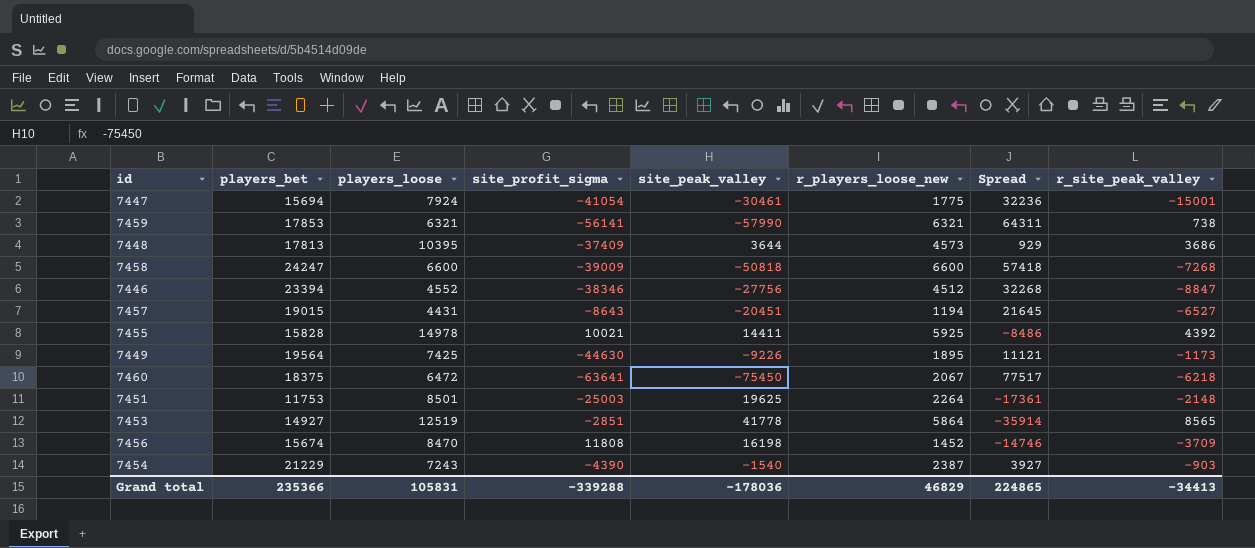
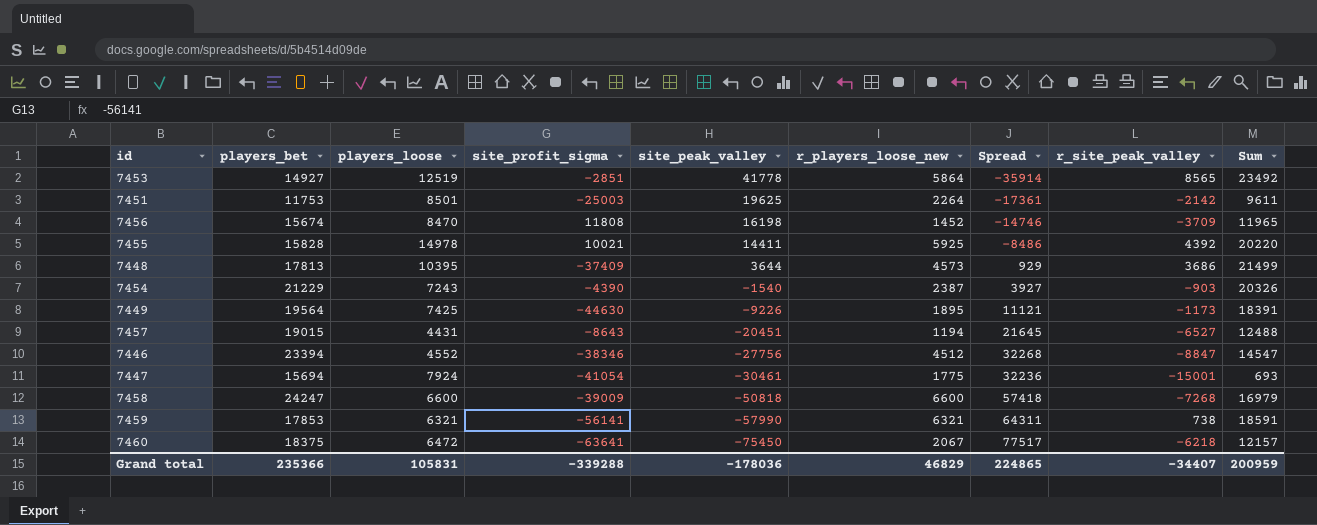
row order: none -> site_peak_valley descending
column Sum | formula: none -> [players_bet] + [r_site_peak_valley]
7451 | r_site_peak_valley: -2148 -> -2142
Grand total | r_site_peak_valley: -34413 -> -34407

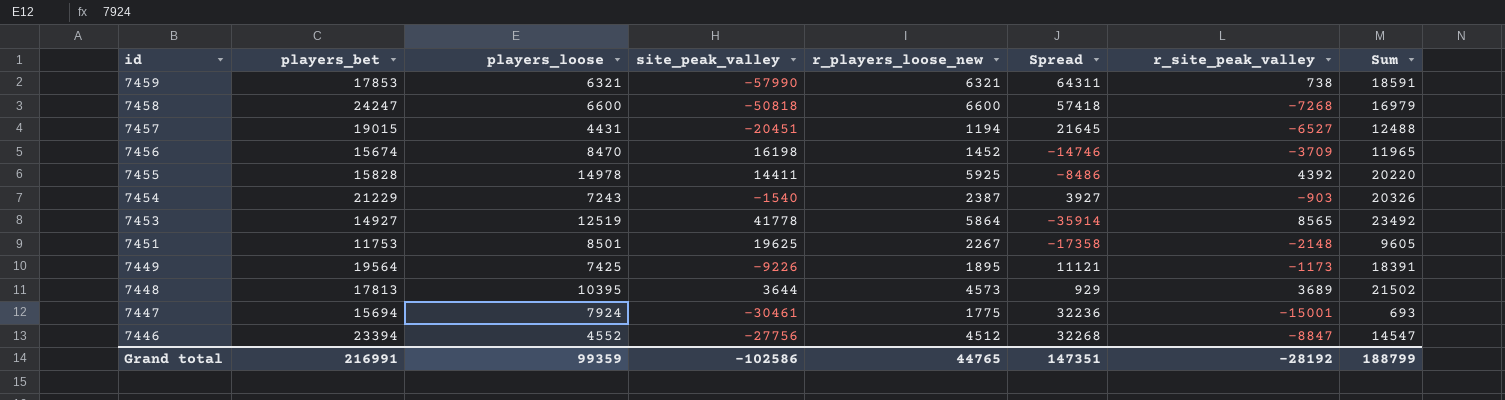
row order: site_peak_valley descending -> id descending
column site_profit_sigma | position: 4 -> none
row 7460: 18375 | 6472 | -63641 | -75450 | 2067 | 77517 | -6218 | 12157 -> none
7451 | r_players_loose_new: 2264 -> 2267
7451 | Spread: -17361 -> -17358
7451 | r_site_peak_valley: -2142 -> -2148
7451 | Sum: 9611 -> 9605
7448 | r_site_peak_valley: 3686 -> 3689
7448 | Sum: 21499 -> 21502
Grand total | players_bet: 235366 -> 216991
Grand total | players_loose: 105831 -> 99359
Grand total | site_peak_valley: -178036 -> -102586
Grand total | r_players_loose_new: 46829 -> 44765
Grand total | Spread: 224865 -> 147351
Grand total | r_site_peak_valley: -34407 -> -28192
Grand total | Sum: 200959 -> 188799

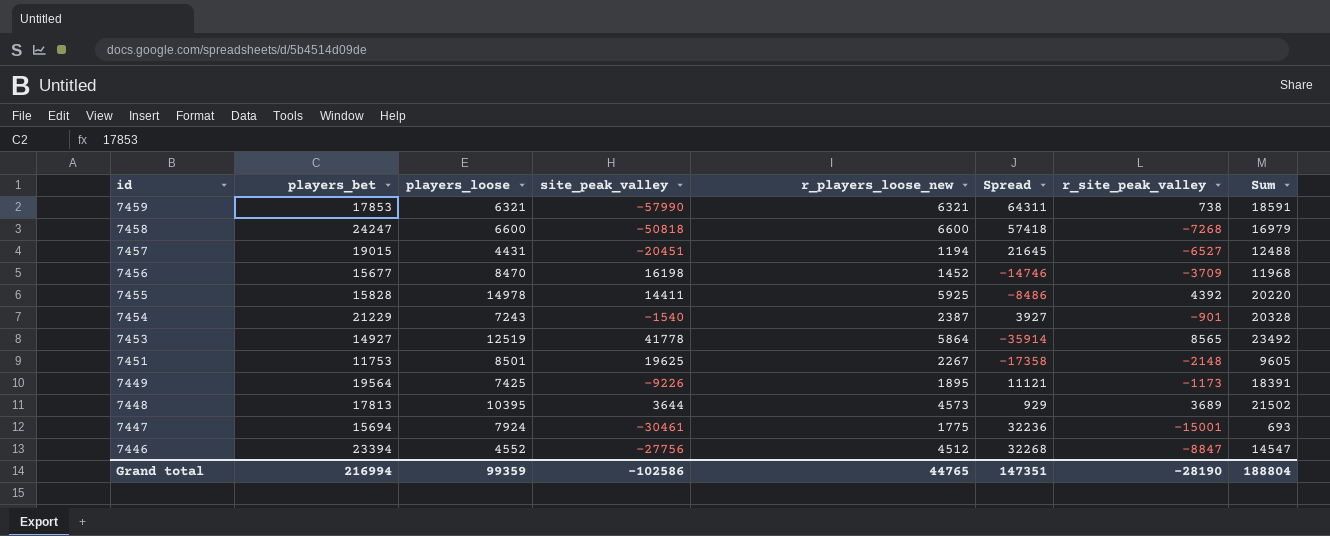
7456 | players_bet: 15674 -> 15677
7456 | Sum: 11965 -> 11968
7454 | r_site_peak_valley: -903 -> -901
7454 | Sum: 20326 -> 20328
Grand total | players_bet: 216991 -> 216994
Grand total | r_site_peak_valley: -28192 -> -28190
Grand total | Sum: 188799 -> 188804

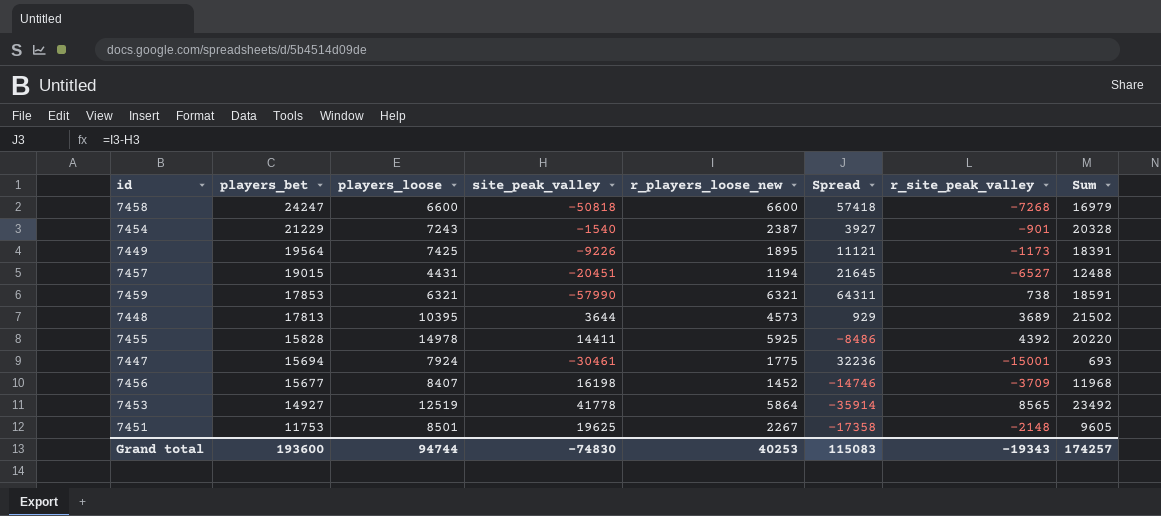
row order: id descending -> players_bet descending
row 7446: 23394 | 4552 | -27756 | 4512 | 32268 | -8847 | 14547 -> none
7456 | players_loose: 8470 -> 8407
Grand total | players_bet: 216994 -> 193600
Grand total | players_loose: 99359 -> 94744
Grand total | site_peak_valley: -102586 -> -74830
Grand total | r_players_loose_new: 44765 -> 40253
Grand total | Spread: 147351 -> 115083
Grand total | r_site_peak_valley: -28190 -> -19343
Grand total | Sum: 188804 -> 174257

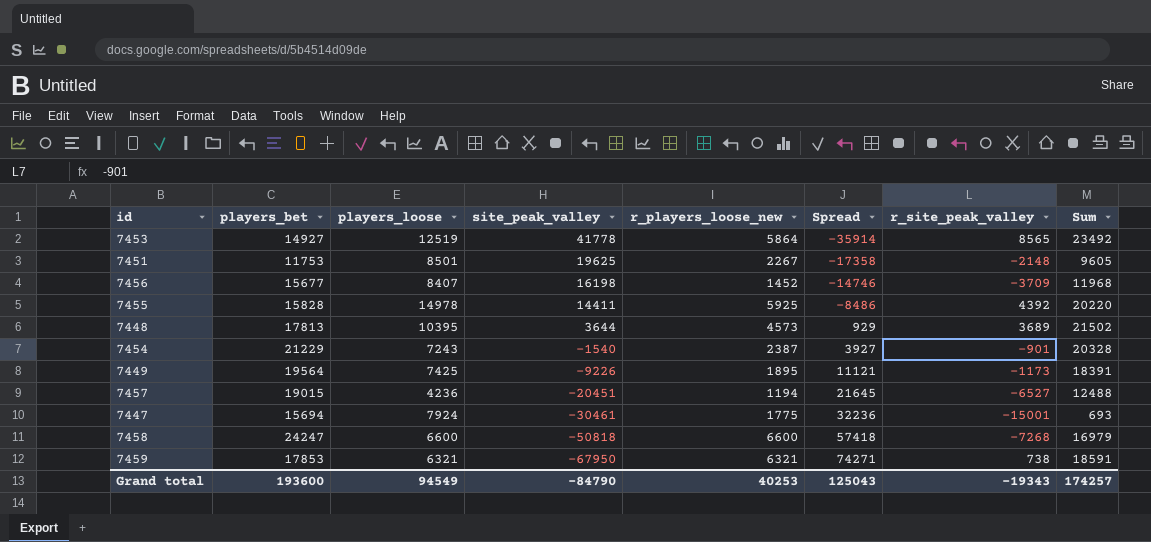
row order: players_bet descending -> site_peak_valley descending
7457 | players_loose: 4431 -> 4236
7459 | site_peak_valley: -57990 -> -67950
7459 | Spread: 64311 -> 74271
Grand total | players_loose: 94744 -> 94549
Grand total | site_peak_valley: -74830 -> -84790
Grand total | Spread: 115083 -> 125043

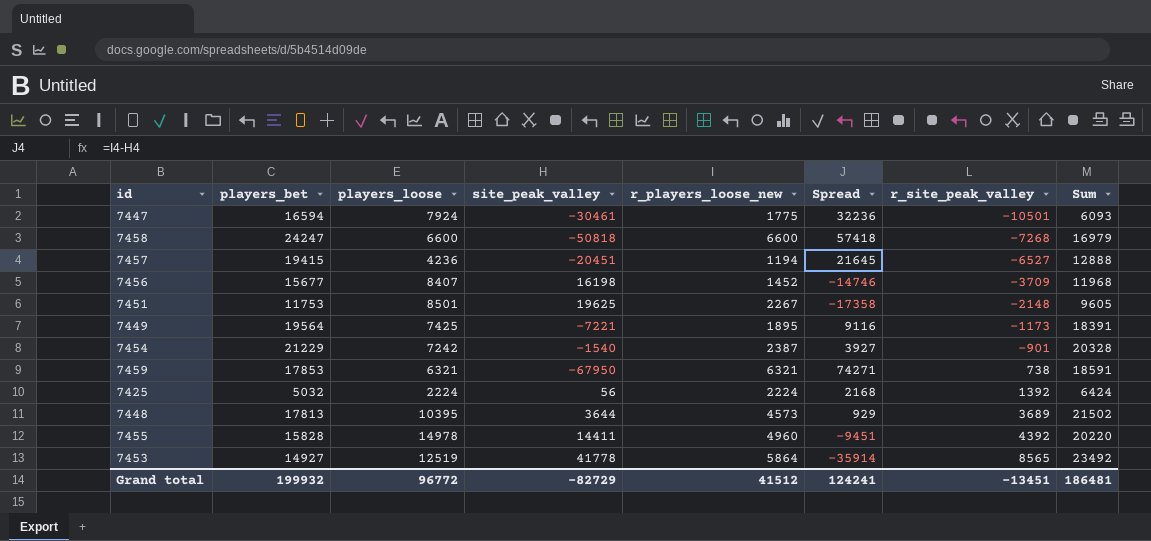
row order: site_peak_valley descending -> r_site_peak_valley ascending
7447 | players_bet: 15694 -> 16594
7447 | r_site_peak_valley: -15001 -> -10501
7447 | Sum: 693 -> 6093
7457 | players_bet: 19015 -> 19415
7457 | Sum: 12488 -> 12888
7449 | site_peak_valley: -9226 -> -7221
7449 | Spread: 11121 -> 9116
7454 | players_loose: 7243 -> 7242
row 7425: none -> 5032 | 2224 | 56 | 2224 | 2168 | 1392 | 6424
7455 | r_players_loose_new: 5925 -> 4960
7455 | Spread: -8486 -> -9451
Grand total | players_bet: 193600 -> 199932
Grand total | players_loose: 94549 -> 96772
Grand total | site_peak_valley: -84790 -> -82729
Grand total | r_players_loose_new: 40253 -> 41512
Grand total | Spread: 125043 -> 124241
Grand total | r_site_peak_valley: -19343 -> -13451
Grand total | Sum: 174257 -> 186481

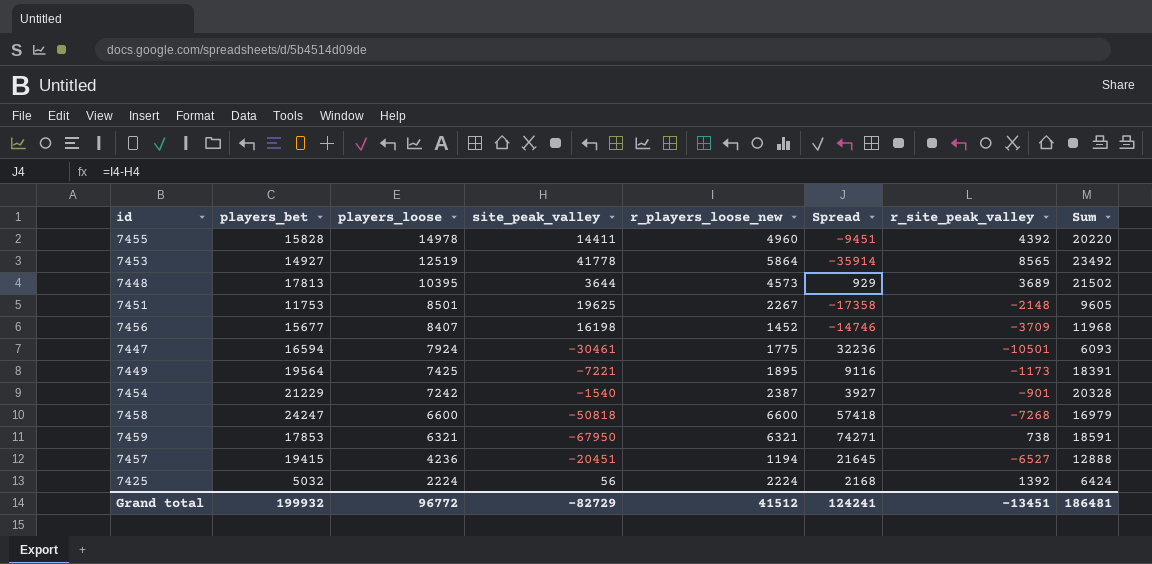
row order: r_site_peak_valley ascending -> players_loose descending

